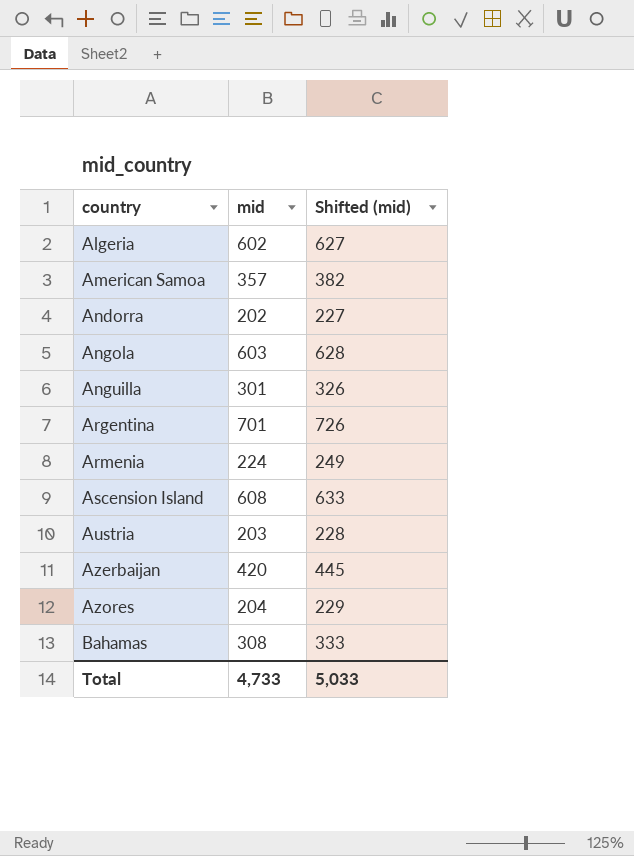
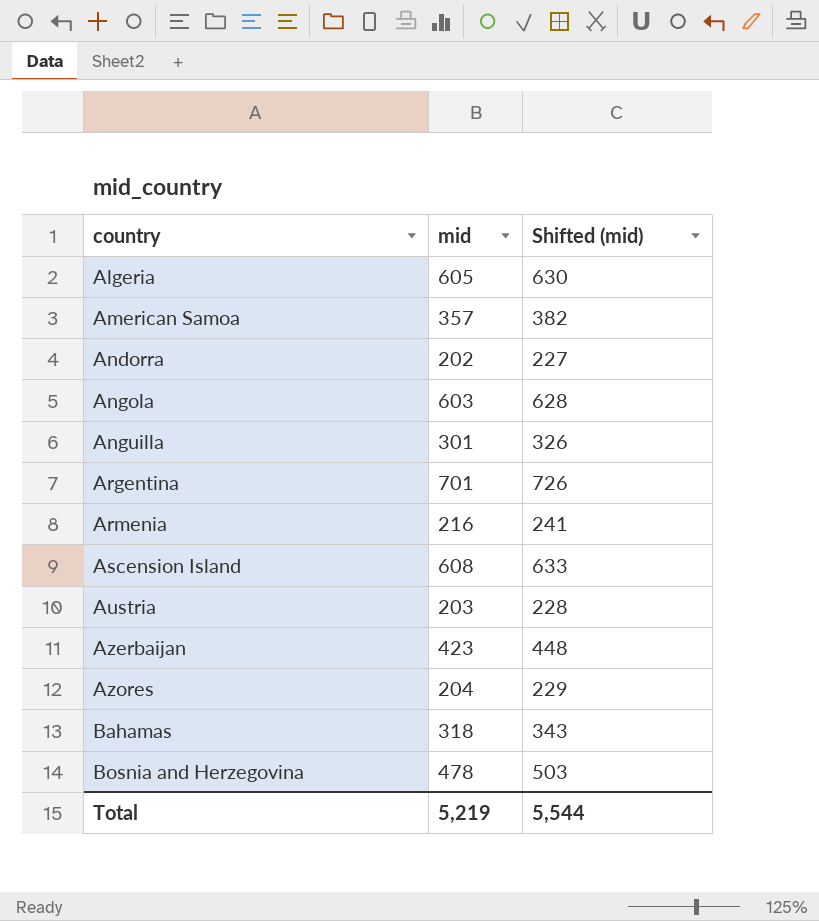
Algeria | mid: 602 -> 605
Algeria | Shifted (mid): 627 -> 630
Armenia | mid: 224 -> 216
Armenia | Shifted (mid): 249 -> 241
Azerbaijan | mid: 420 -> 423
Azerbaijan | Shifted (mid): 445 -> 448
Bahamas | mid: 308 -> 318
Bahamas | Shifted (mid): 333 -> 343
row Bosnia and Herzegovina: none -> 478 | 503
Total | mid: 4,733 -> 5,219
Total | Shifted (mid): 5,033 -> 5,544

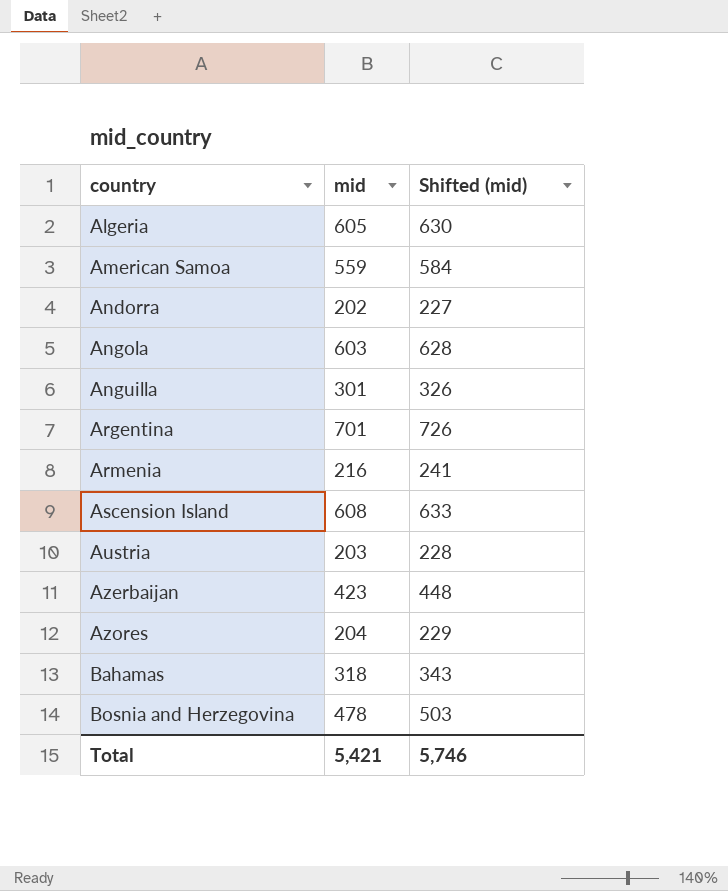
American Samoa | mid: 357 -> 559
American Samoa | Shifted (mid): 382 -> 584
Total | mid: 5,219 -> 5,421
Total | Shifted (mid): 5,544 -> 5,746

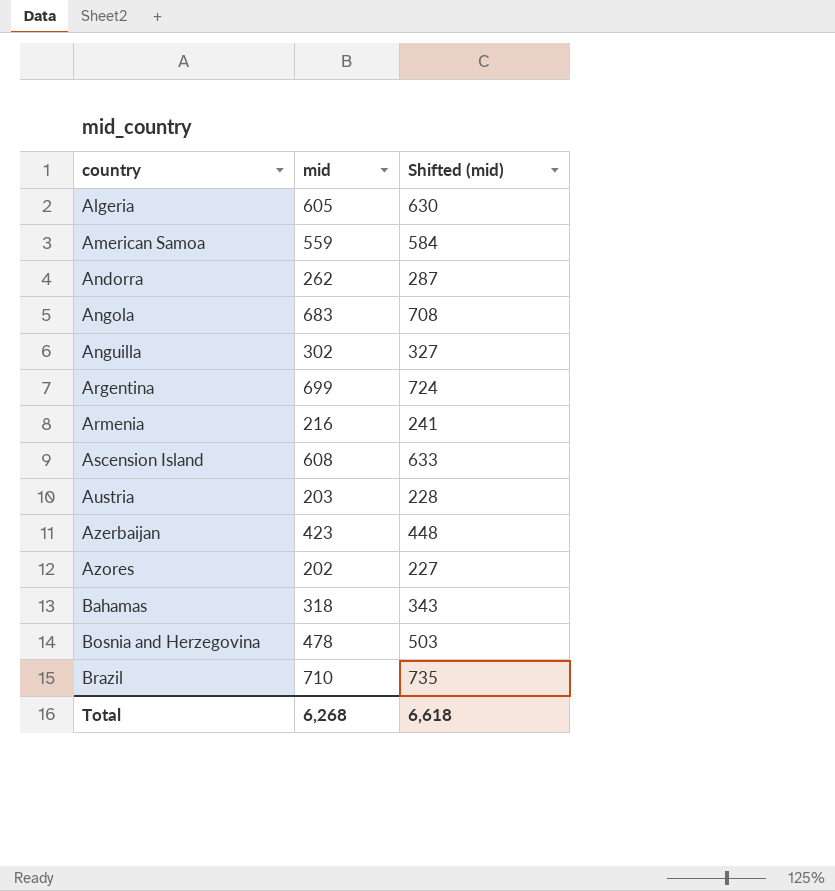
Andorra | mid: 202 -> 262
Andorra | Shifted (mid): 227 -> 287
Angola | mid: 603 -> 683
Angola | Shifted (mid): 628 -> 708
Anguilla | mid: 301 -> 302
Anguilla | Shifted (mid): 326 -> 327
Argentina | mid: 701 -> 699
Argentina | Shifted (mid): 726 -> 724
Azores | mid: 204 -> 202
Azores | Shifted (mid): 229 -> 227
row Brazil: none -> 710 | 735
Total | mid: 5,421 -> 6,268
Total | Shifted (mid): 5,746 -> 6,618

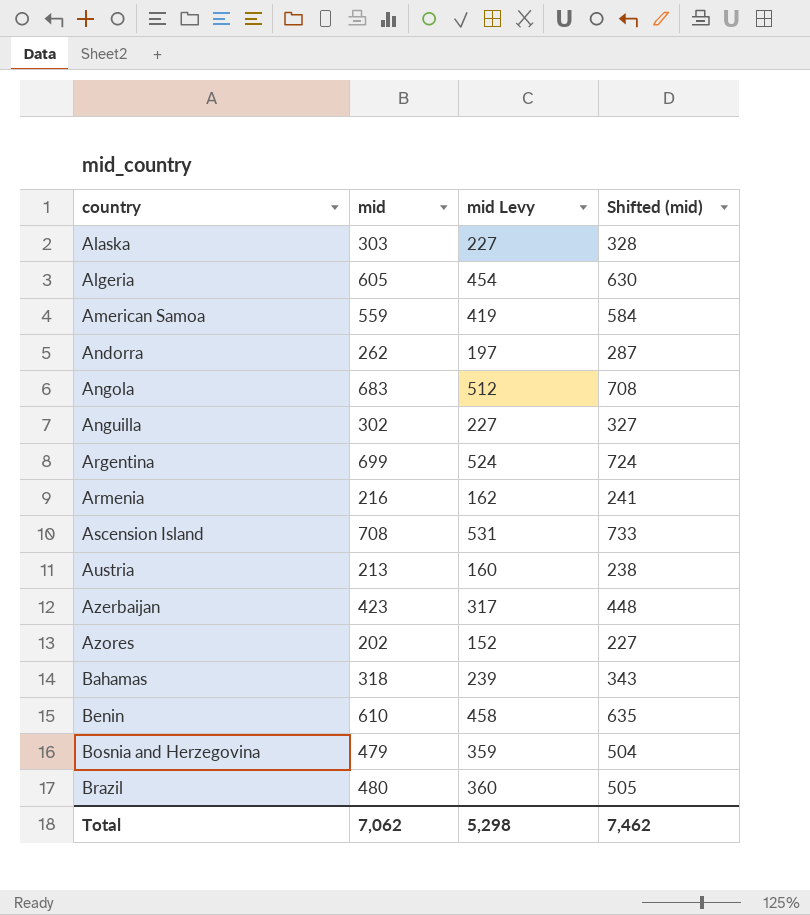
column mid Levy | formula: none -> [mid] * 0.75
row Alaska: none -> 303 | 227 | 328
Ascension Island | mid: 608 -> 708
Ascension Island | Shifted (mid): 633 -> 733
Austria | mid: 203 -> 213
Austria | Shifted (mid): 228 -> 238
row Benin: none -> 610 | 458 | 635
Bosnia and Herzegovina | mid: 478 -> 479
Bosnia and Herzegovina | Shifted (mid): 503 -> 504
Brazil | mid: 710 -> 480
Brazil | Shifted (mid): 735 -> 505
Total | mid: 6,268 -> 7,062
Total | Shifted (mid): 6,618 -> 7,462

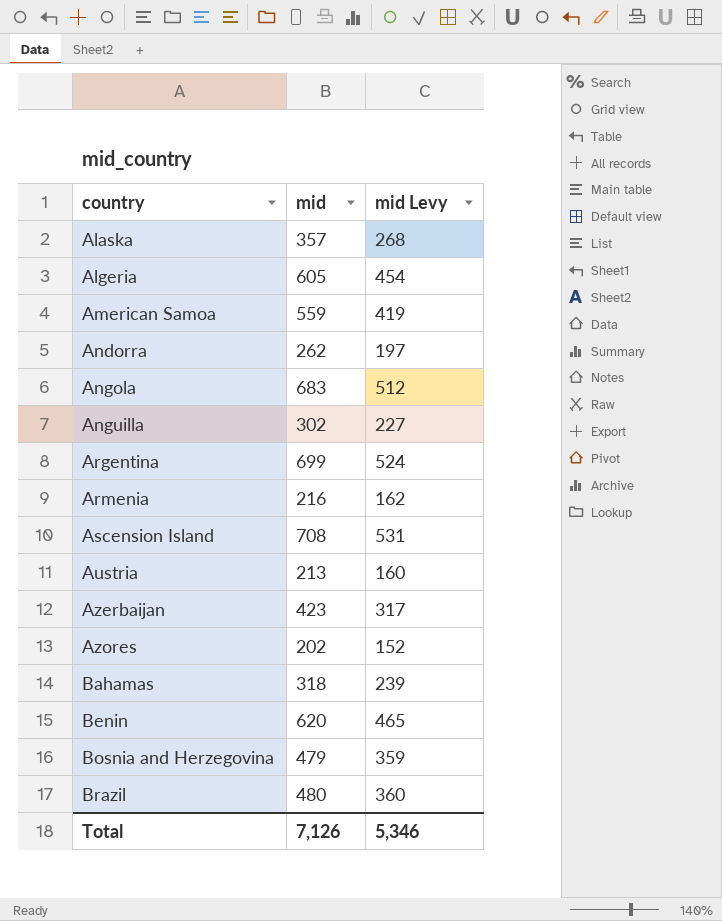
column Shifted (mid) | formula: [mid] + 25 -> none
Alaska | mid: 303 -> 357
Alaska | mid Levy: 227 -> 268
Benin | mid: 610 -> 620
Benin | mid Levy: 458 -> 465
Total | mid: 7,062 -> 7,126
Total | mid Levy: 5,298 -> 5,346

